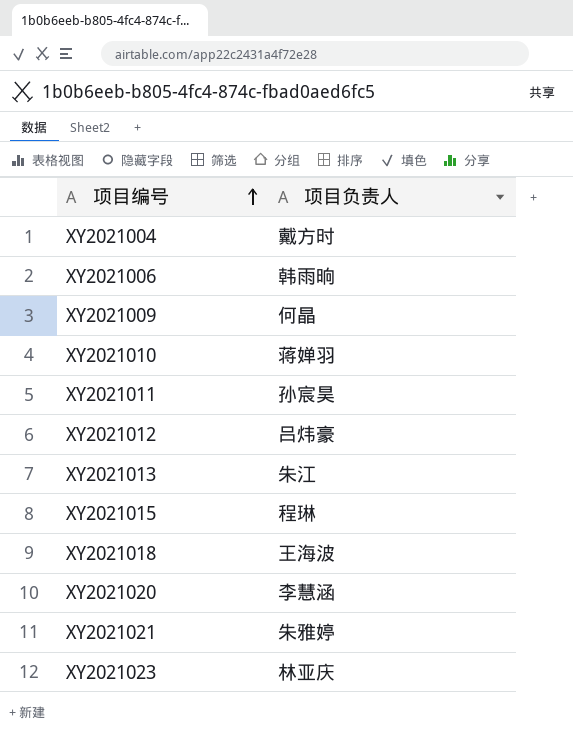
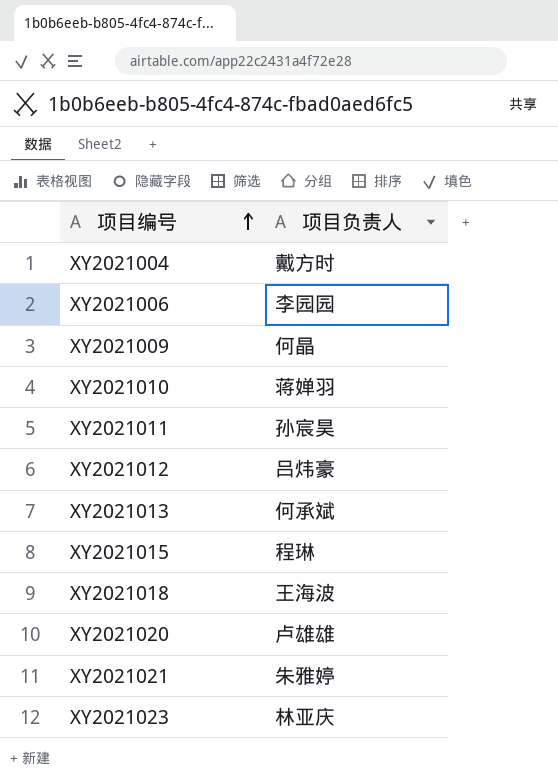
XY2021006 | 项目负责人: 韩雨晌 -> 李园园
XY2021013 | 项目负责人: 朱江 -> 何承斌
XY2021020 | 项目负责人: 李慧涵 -> 卢雄雄

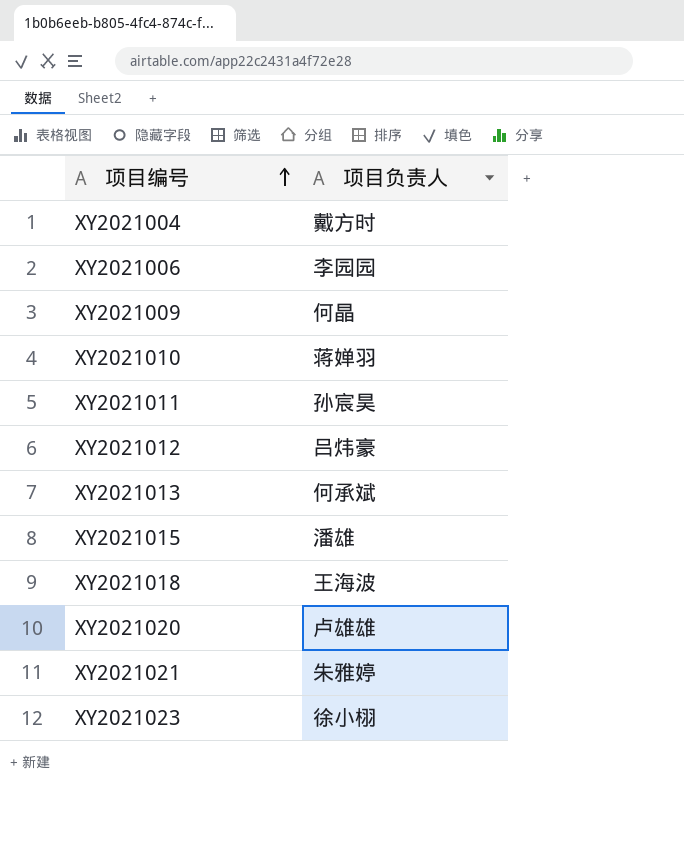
XY2021015 | 项目负责人: 程琳 -> 潘雄
XY2021023 | 项目负责人: 林亚庆 -> 徐小栩

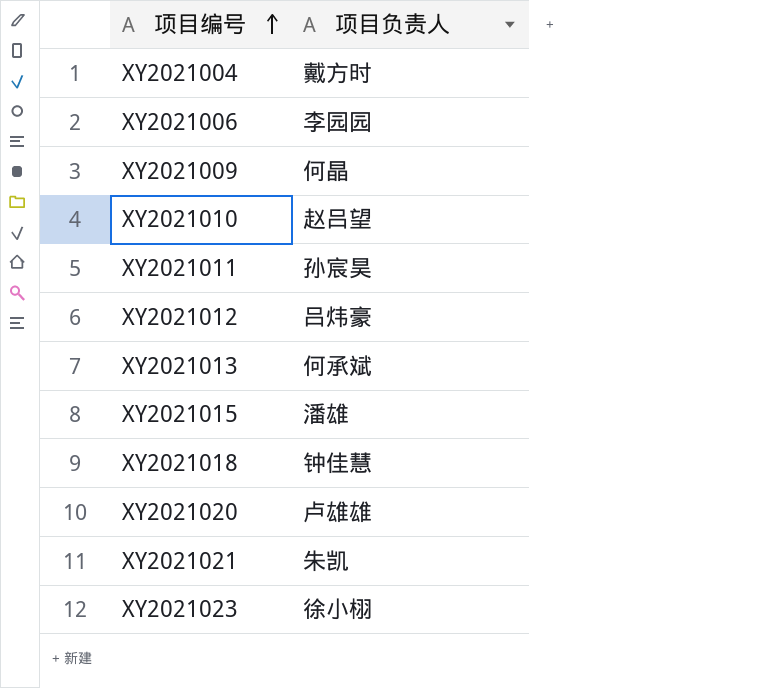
XY2021010 | 项目负责人: 蒋婵羽 -> 赵吕望
XY2021018 | 项目负责人: 王海波 -> 钟佳慧
XY2021021 | 项目负责人: 朱雅婷 -> 朱凯

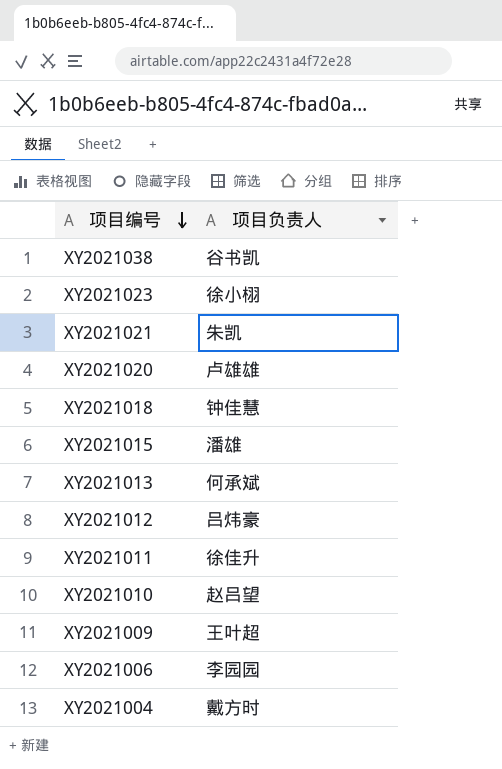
row order: 项目编号 ascending -> 项目编号 descending
row XY2021038: none -> 谷书凯
XY2021011 | 项目负责人: 孙宸昊 -> 徐佳升
XY2021009 | 项目负责人: 何晶 -> 王叶超

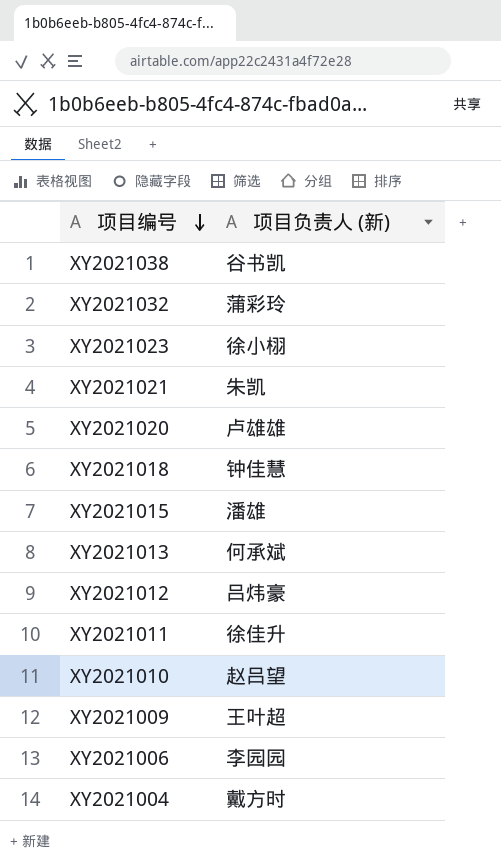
column name: 项目负责人 -> 项目负责人 (新)
row XY2021032: none -> 蒲彩玲

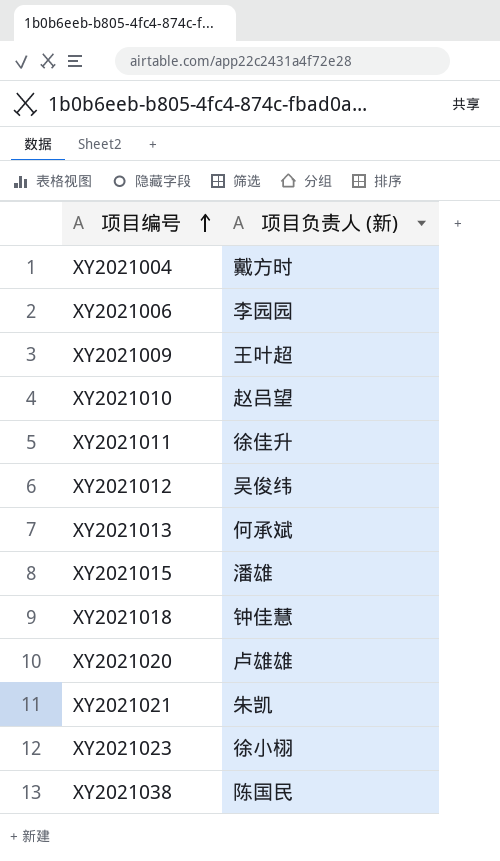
row order: 项目编号 descending -> 项目编号 ascending
row XY2021032: 蒲彩玲 -> none
XY2021012 | 项目负责人 (新): 吕炜豪 -> 吴俊纬
XY2021038 | 项目负责人 (新): 谷书凯 -> 陈国民

